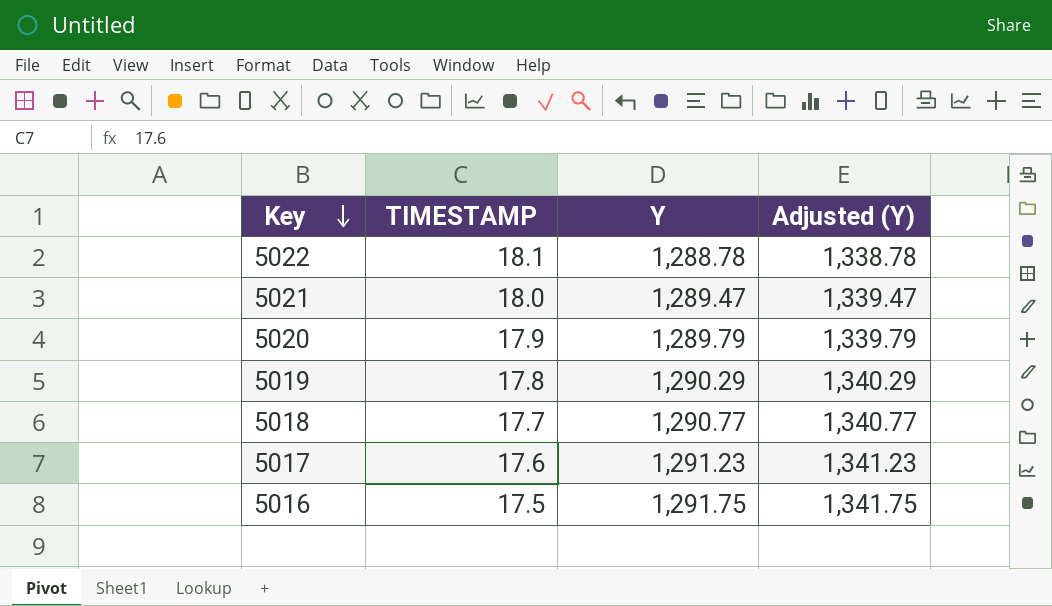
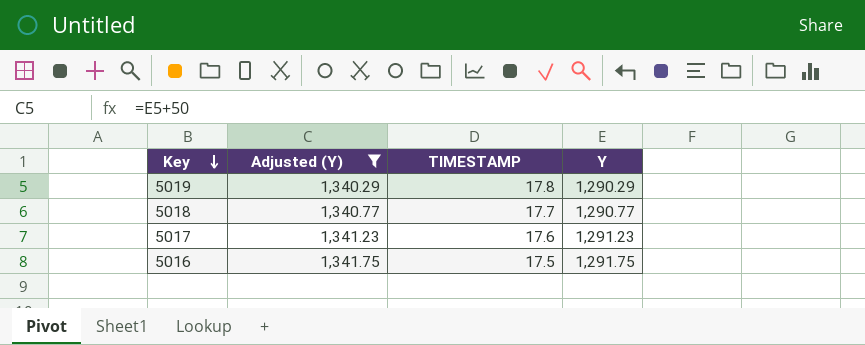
filter: none -> Adjusted (Y) >= 1,340.29
column Adjusted (Y) | position: 4 -> 2

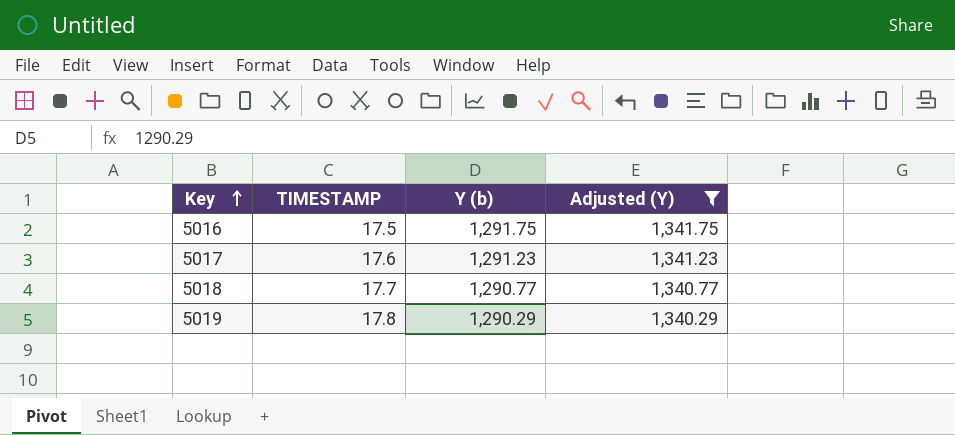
row order: Key descending -> Key ascending
column name: Y -> Y (b)
column Adjusted (Y) | position: 2 -> 4

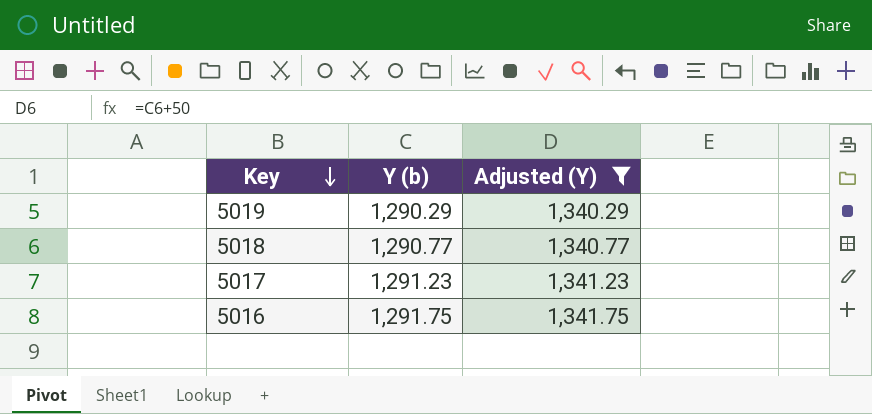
row order: Key ascending -> Key descending
column TIMESTAMP | position: 2 -> none

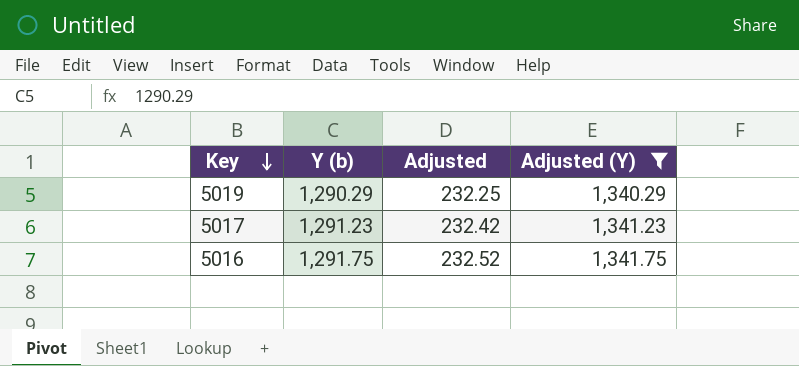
column Adjusted | formula: none -> [Y (b)] * 0.18
row 5018: 1,290.77 | 1,340.77 -> none

